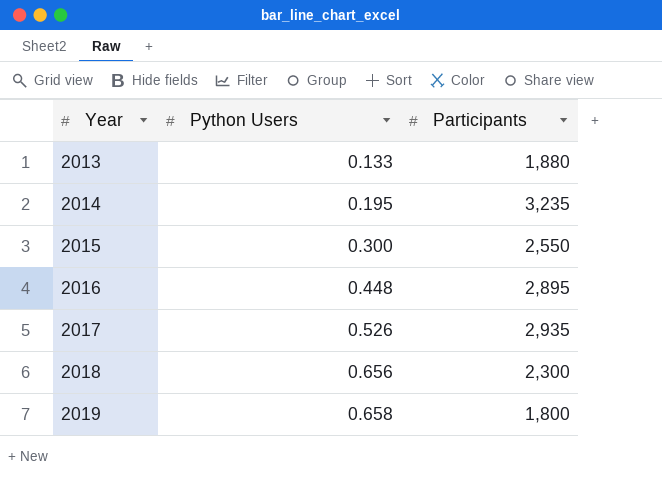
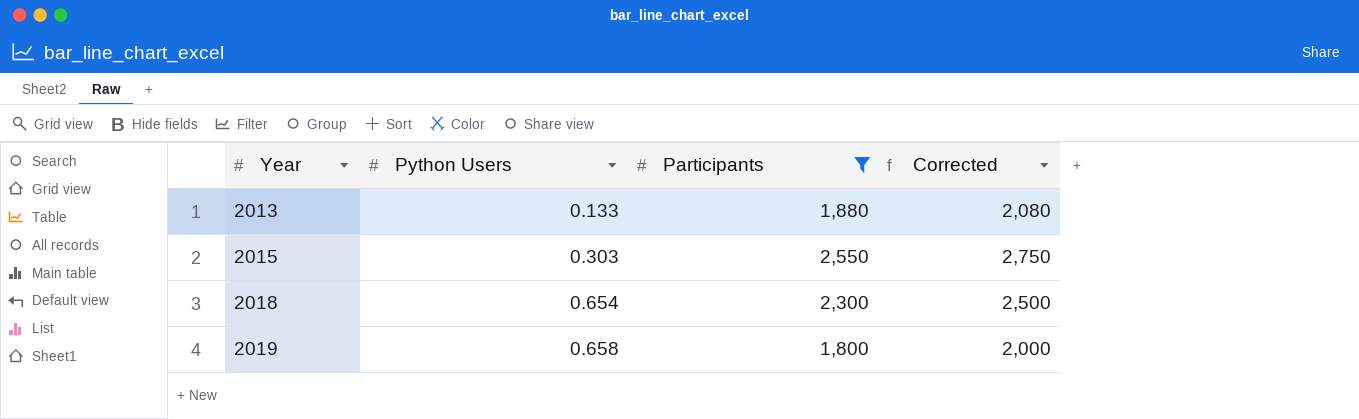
filter: none -> Participants <= 2,550
column Corrected | formula: none -> [Participants] + 200
2015 | Python Users: 0.300 -> 0.303
2018 | Python Users: 0.656 -> 0.654

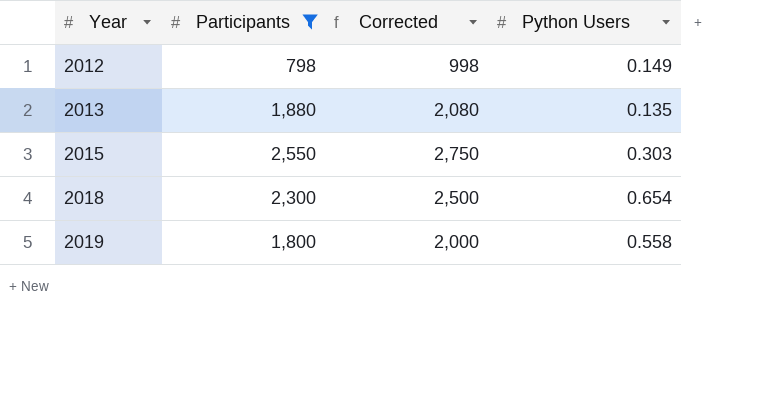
column Python Users | position: 2 -> 4
row 2012: none -> 798 | 998 | 0.149
2013 | Python Users: 0.133 -> 0.135
2019 | Python Users: 0.658 -> 0.558

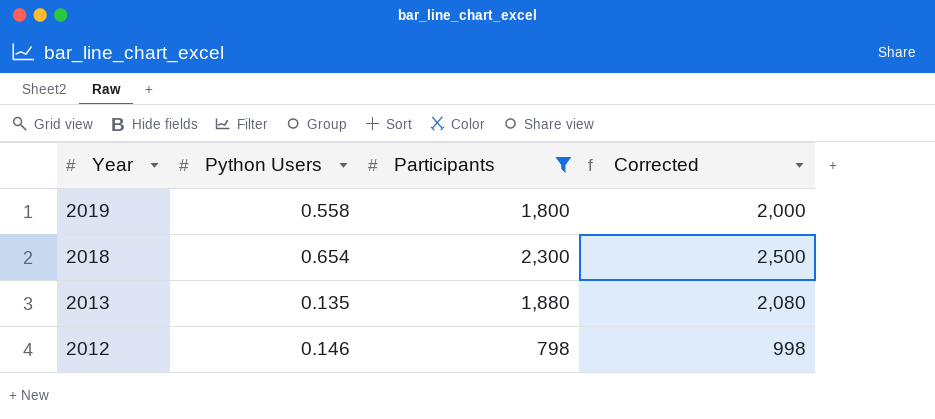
row order: Year ascending -> Year descending
column Python Users | position: 4 -> 2
row 2015: 2,550 | 2,750 | 0.303 -> none
2012 | Python Users: 0.149 -> 0.146

